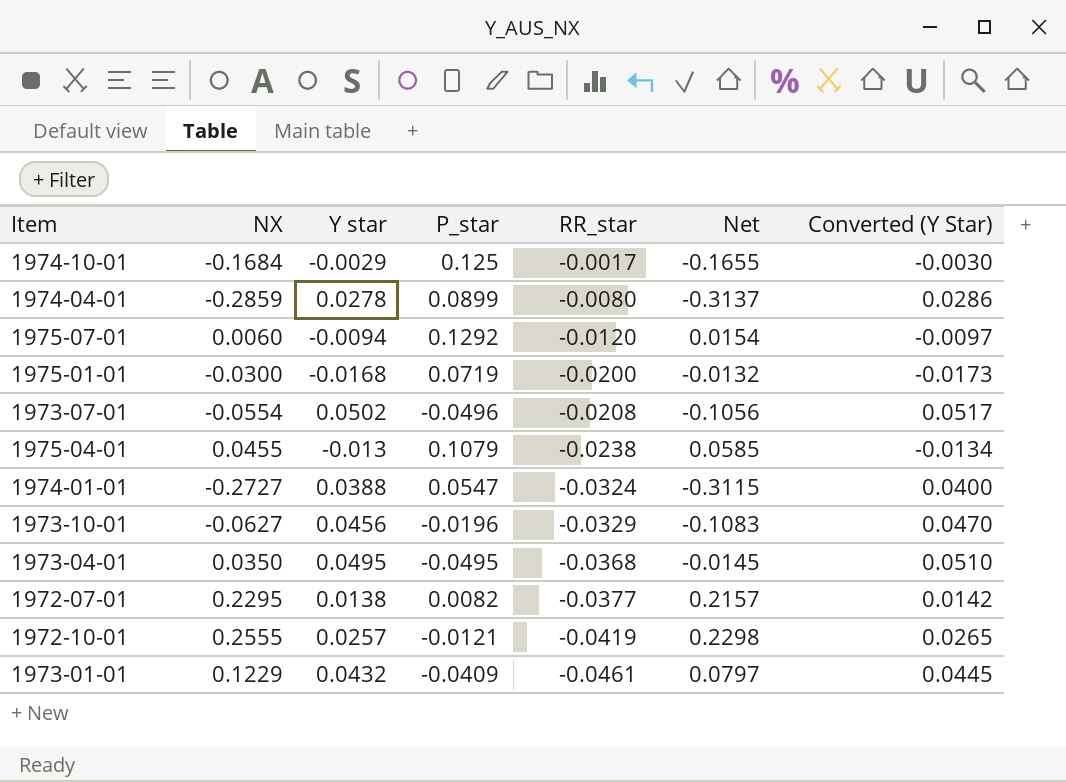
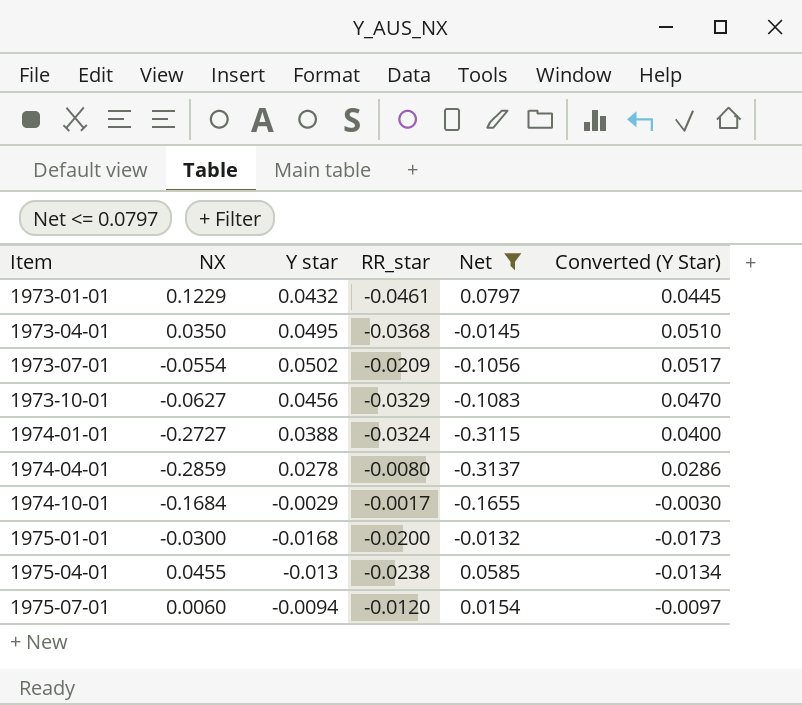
filter: none -> Net <= 0.0797
row order: RR_star descending -> Item ascending
column P_star | position: 4 -> none
1973-07-01 | RR_star: -0.0208 -> -0.0209

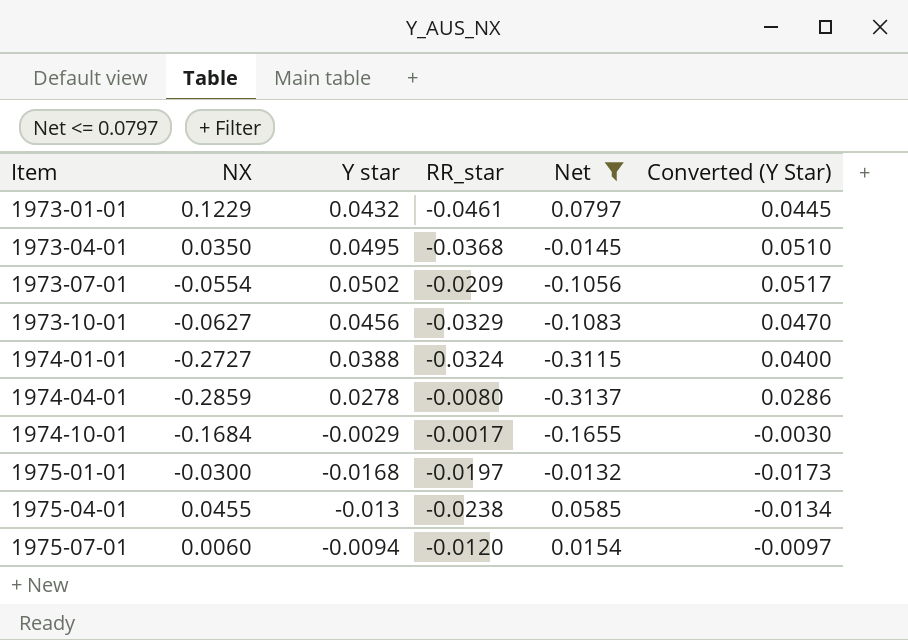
1975-01-01 | RR_star: -0.0200 -> -0.0197

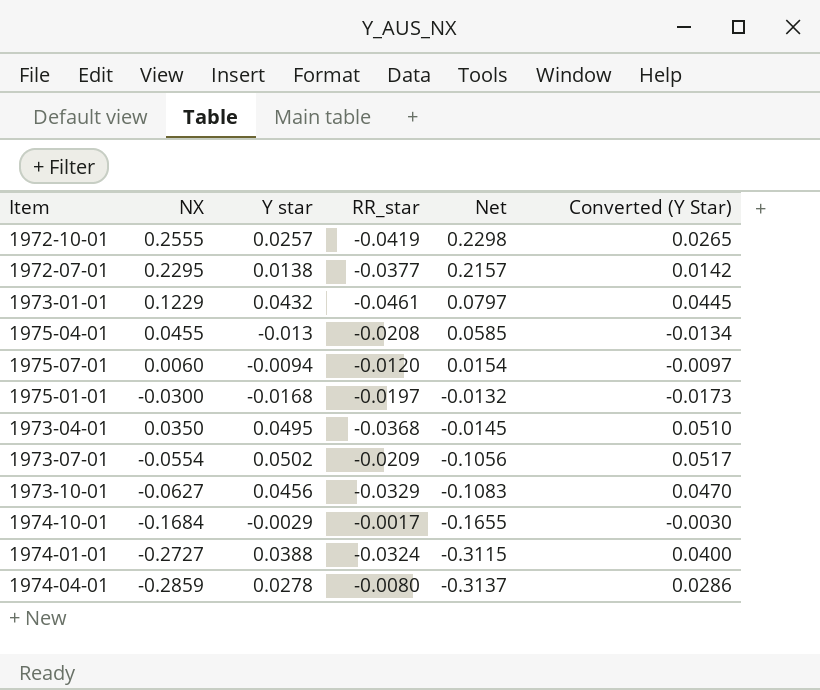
filter: Net <= 0.0797 -> none
row order: Item ascending -> Net descending
1975-04-01 | RR_star: -0.0238 -> -0.0208

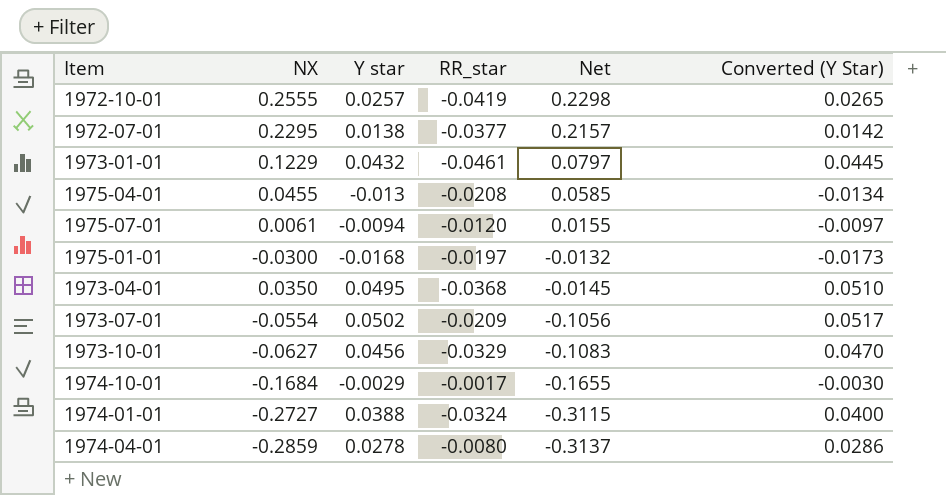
1975-07-01 | NX: 0.0060 -> 0.0061
1975-07-01 | Net: 0.0154 -> 0.0155

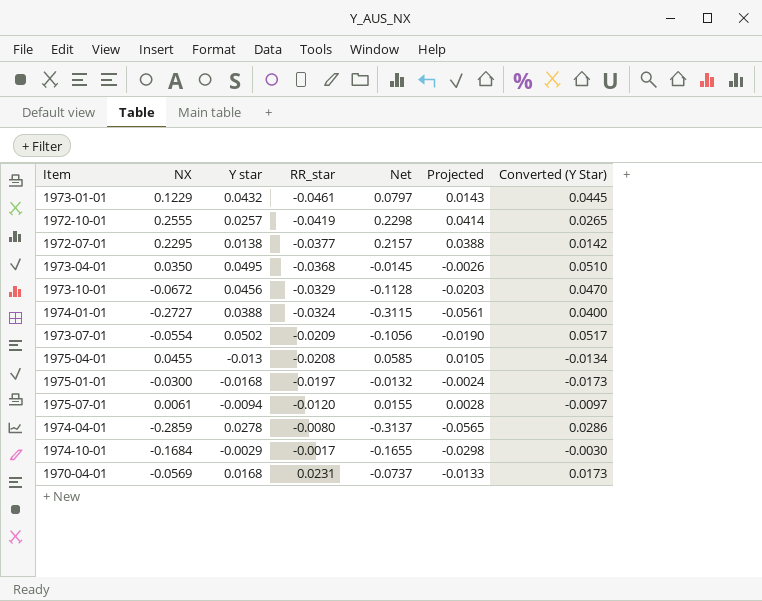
row order: Net descending -> RR_star ascending
column Projected | formula: none -> [Net] * 0.18
1973-10-01 | NX: -0.0627 -> -0.0672
1973-10-01 | Net: -0.1083 -> -0.1128
row 1970-04-01: none -> -0.0569 | 0.0168 | 0.0231 | -0.0737 | -0.0133 | 0.0173

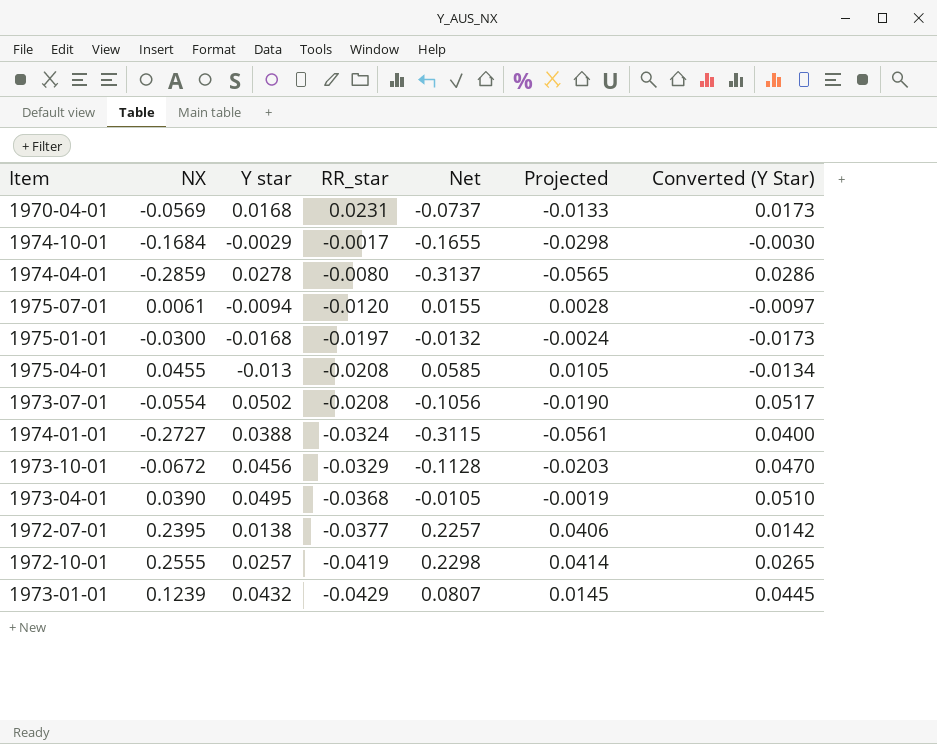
row order: RR_star ascending -> RR_star descending
1973-07-01 | RR_star: -0.0209 -> -0.0208
1973-04-01 | NX: 0.0350 -> 0.0390
1973-04-01 | Net: -0.0145 -> -0.0105
1973-04-01 | Projected: -0.0026 -> -0.0019
1972-07-01 | NX: 0.2295 -> 0.2395
1972-07-01 | Net: 0.2157 -> 0.2257
1972-07-01 | Projected: 0.0388 -> 0.0406
1973-01-01 | NX: 0.1229 -> 0.1239
1973-01-01 | RR_star: -0.0461 -> -0.0429
1973-01-01 | Net: 0.0797 -> 0.0807
1973-01-01 | Projected: 0.0143 -> 0.0145

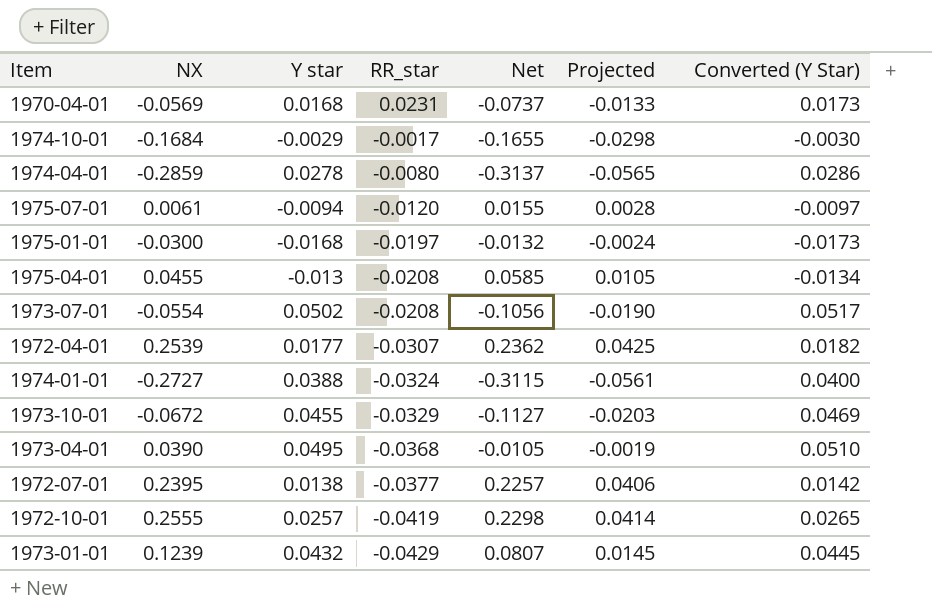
row 1972-04-01: none -> 0.2539 | 0.0177 | -0.0307 | 0.2362 | 0.0425 | 0.0182
1973-10-01 | Y star: 0.0456 -> 0.0455
1973-10-01 | Net: -0.1128 -> -0.1127
1973-10-01 | Converted (Y Star): 0.0470 -> 0.0469

